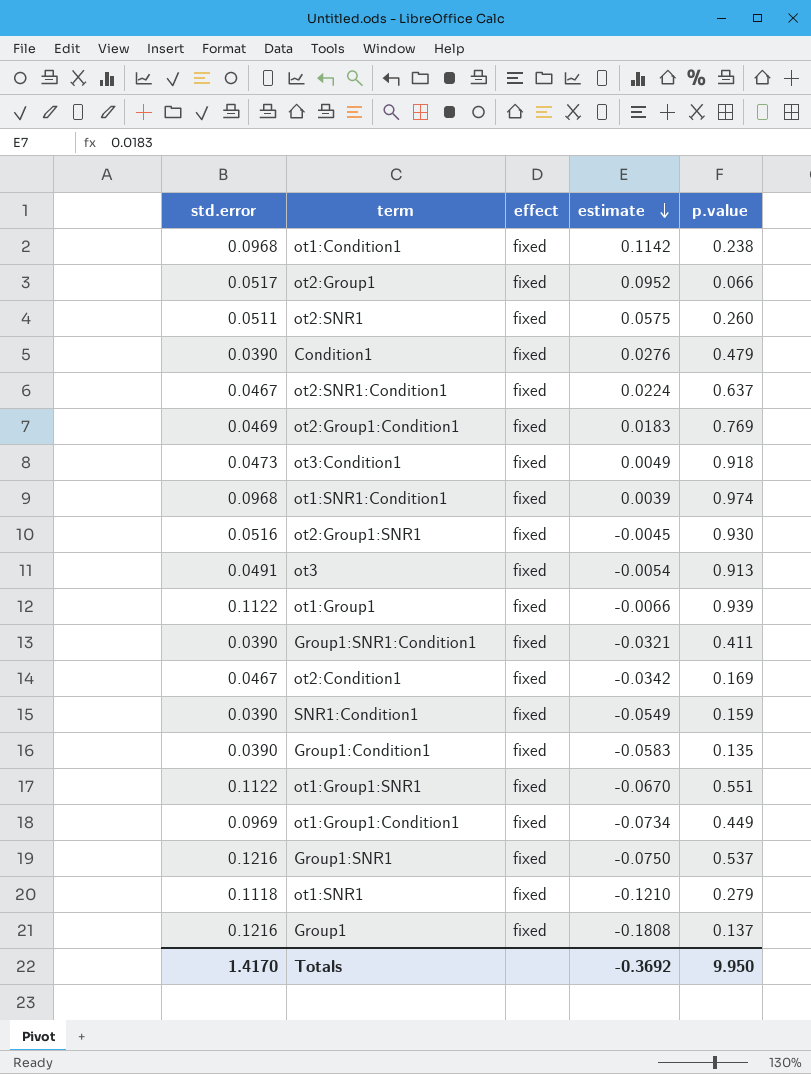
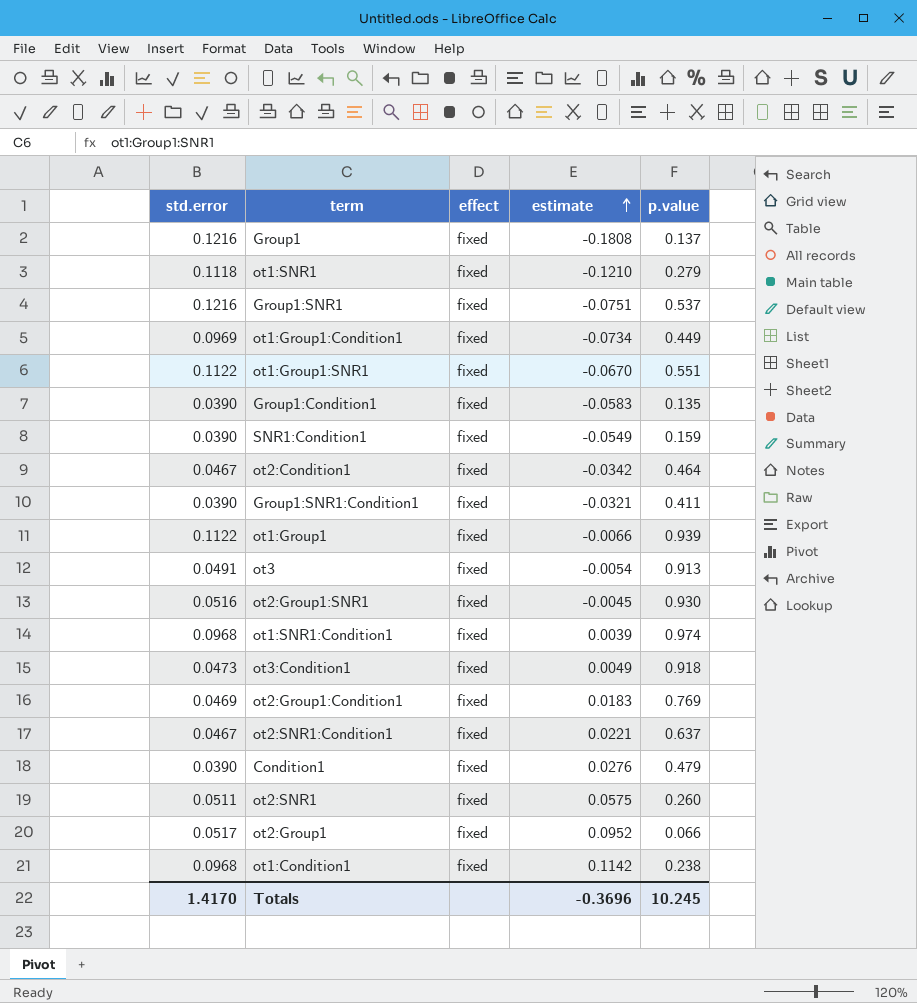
row order: estimate descending -> estimate ascending
Group1:SNR1 | estimate: -0.0750 -> -0.0751
ot2:Condition1 | p.value: 0.169 -> 0.464
ot2:SNR1:Condition1 | estimate: 0.0224 -> 0.0221
Totals | estimate: -0.3692 -> -0.3696
Totals | p.value: 9.950 -> 10.245

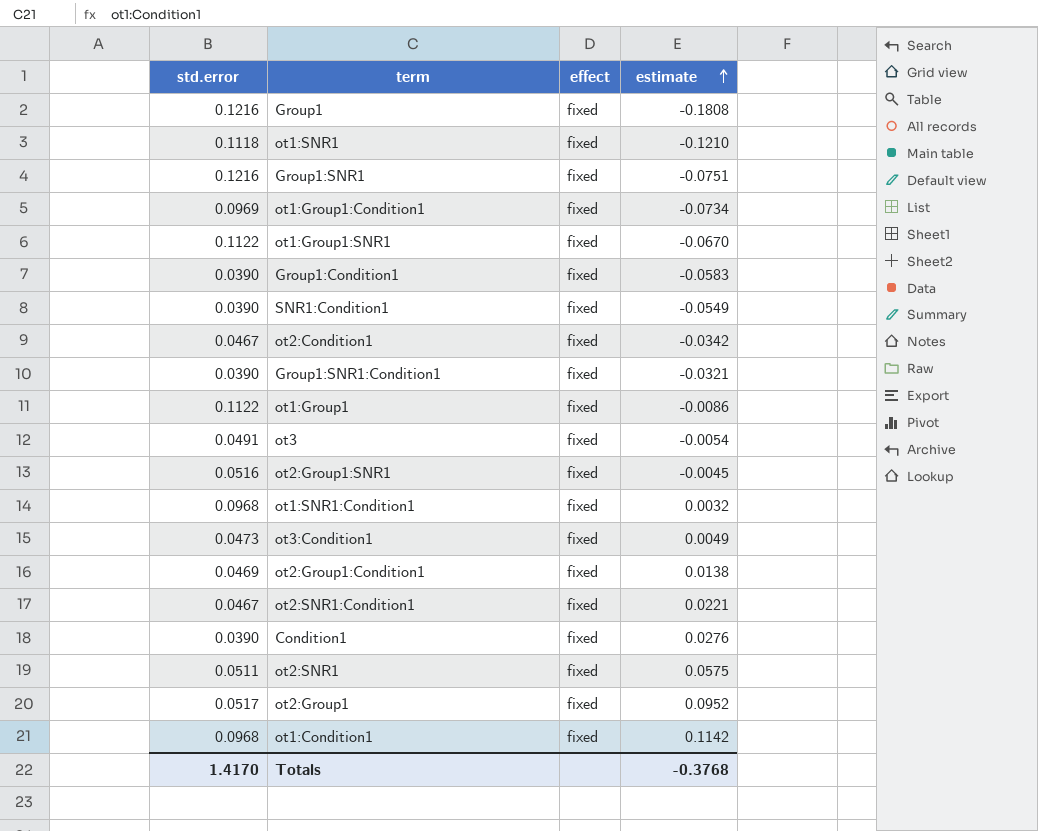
column p.value | position: 5 -> none
ot1:Group1 | estimate: -0.0066 -> -0.0086
ot1:SNR1:Condition1 | estimate: 0.0039 -> 0.0032
ot2:Group1:Condition1 | estimate: 0.0183 -> 0.0138
Totals | estimate: -0.3696 -> -0.3768

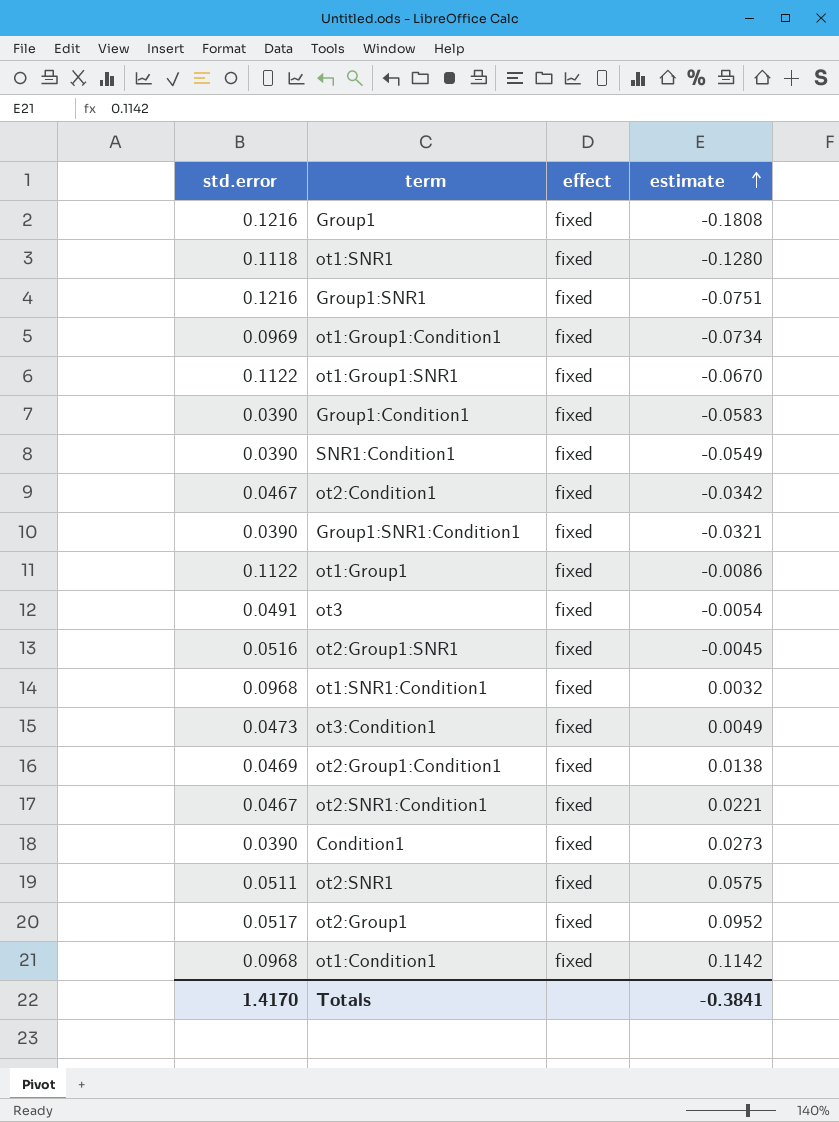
ot1:SNR1 | estimate: -0.1210 -> -0.1280
Condition1 | estimate: 0.0276 -> 0.0273
Totals | estimate: -0.3768 -> -0.3841

